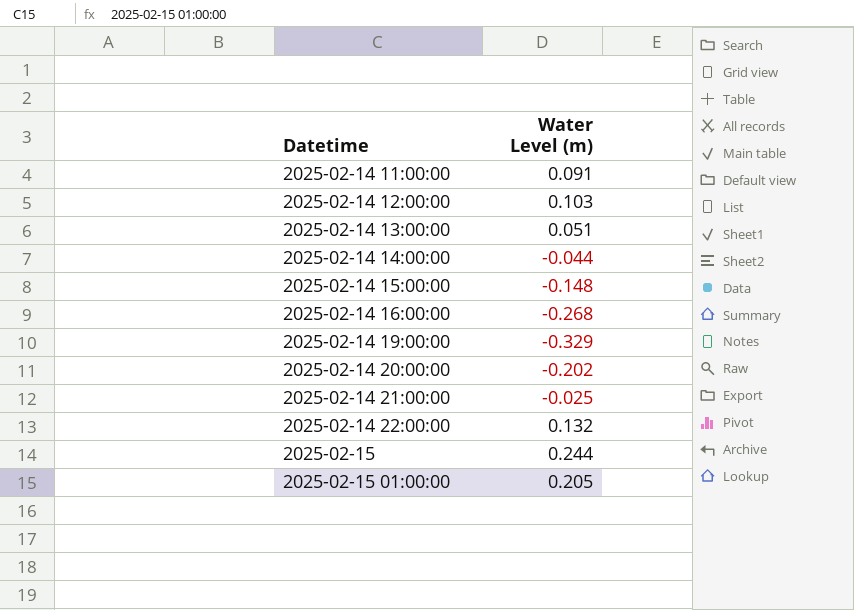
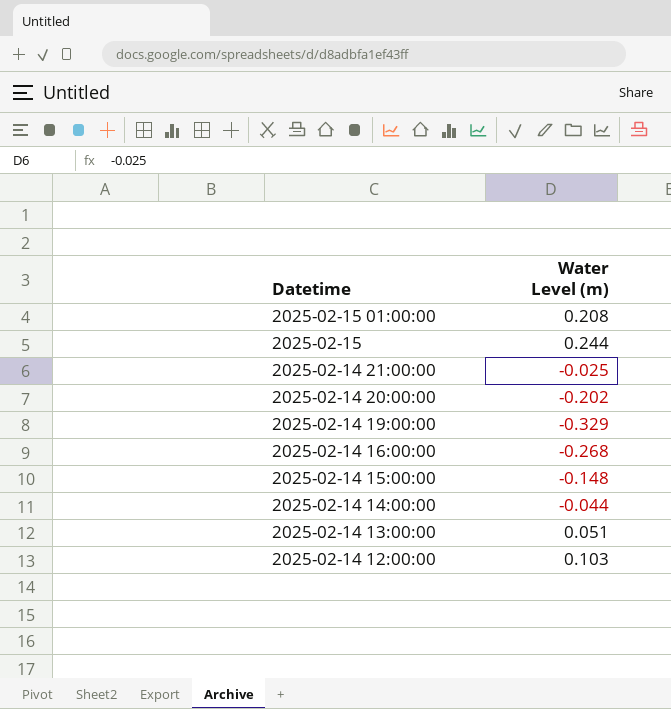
row order: Datetime ascending -> Datetime descending
row 2025-02-14 11:00:00: 0.091 -> none
row 2025-02-14 22:00:00: 0.132 -> none
2025-02-15 01:00:00 | Water Level (m): 0.205 -> 0.208

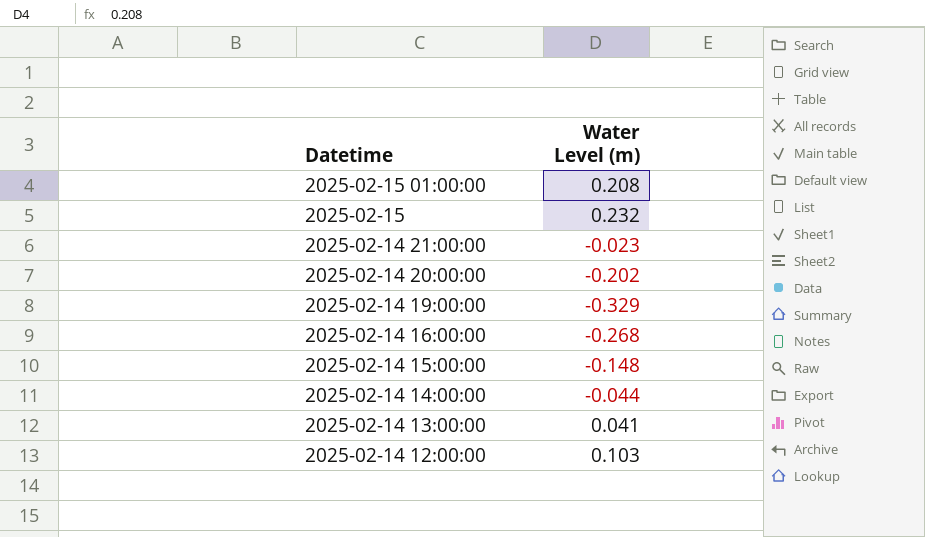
2025-02-15 | Water Level (m): 0.244 -> 0.232
2025-02-14 21:00:00 | Water Level (m): -0.025 -> -0.023
2025-02-14 13:00:00 | Water Level (m): 0.051 -> 0.041

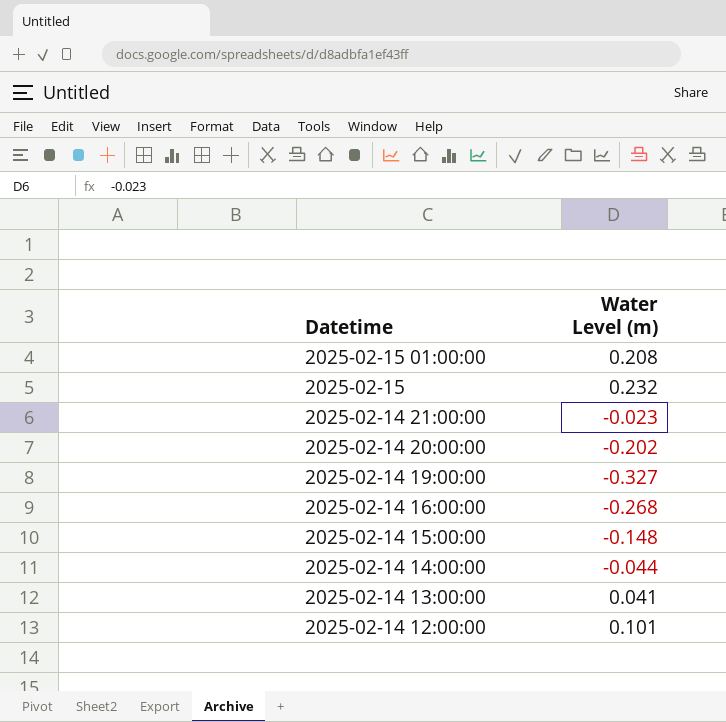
2025-02-14 19:00:00 | Water Level (m): -0.329 -> -0.327
2025-02-14 12:00:00 | Water Level (m): 0.103 -> 0.101

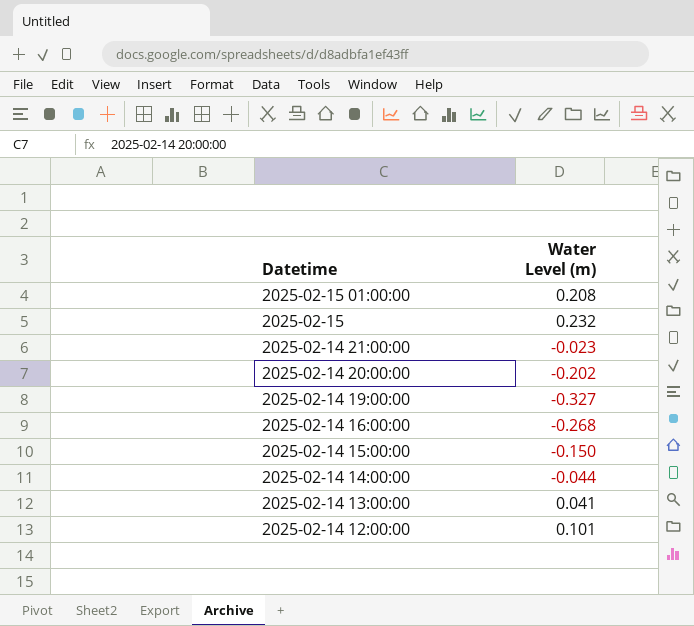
2025-02-14 15:00:00 | Water Level (m): -0.148 -> -0.150

